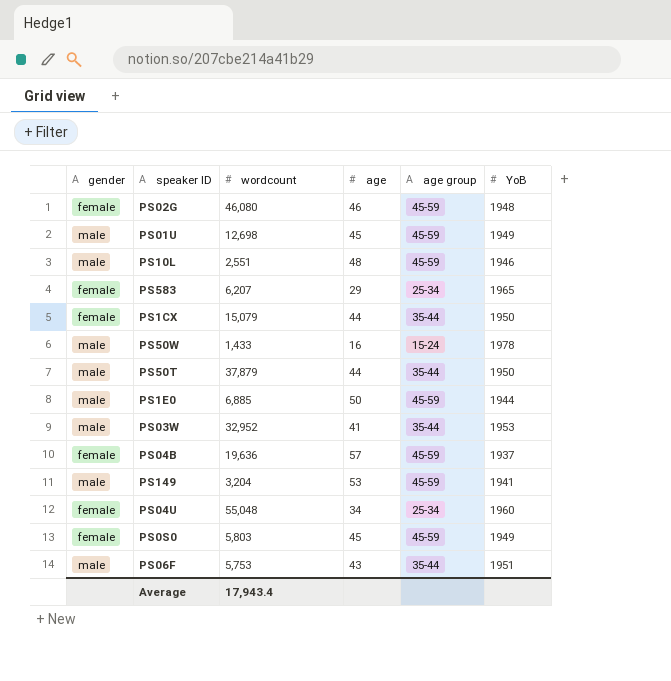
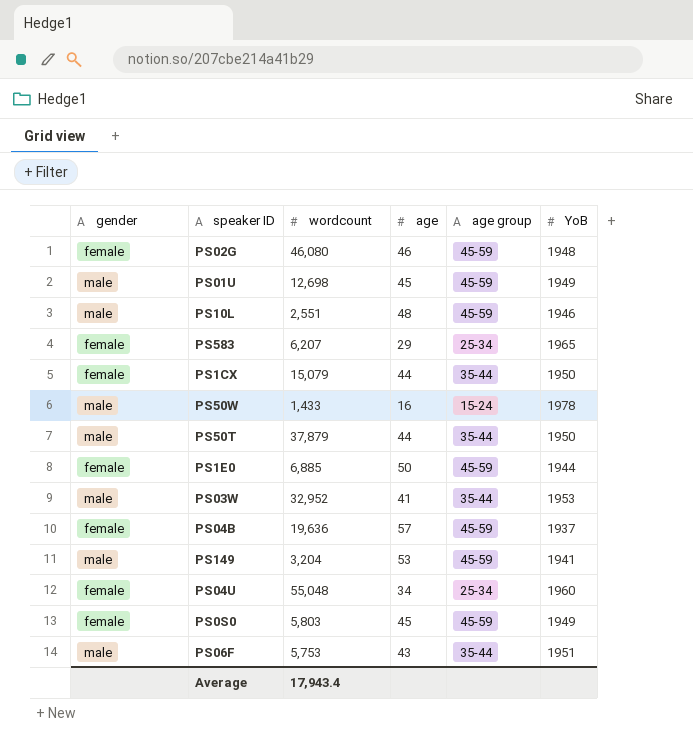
PS1E0 | gender: male -> female

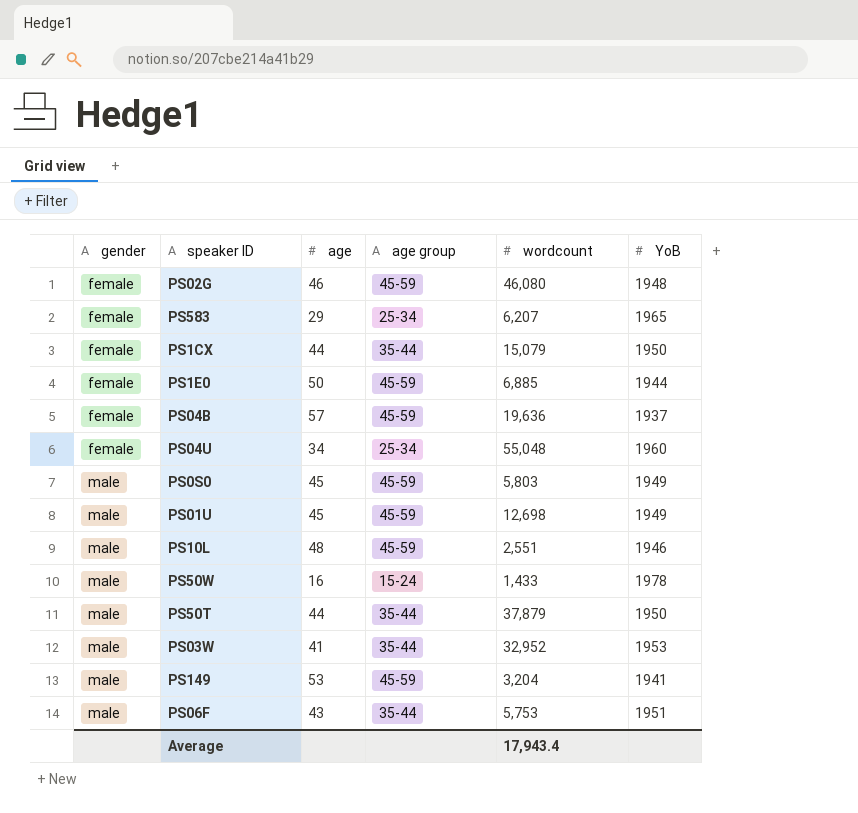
row order: none -> gender ascending
column wordcount | position: 3 -> 5
PS0S0 | gender: female -> male

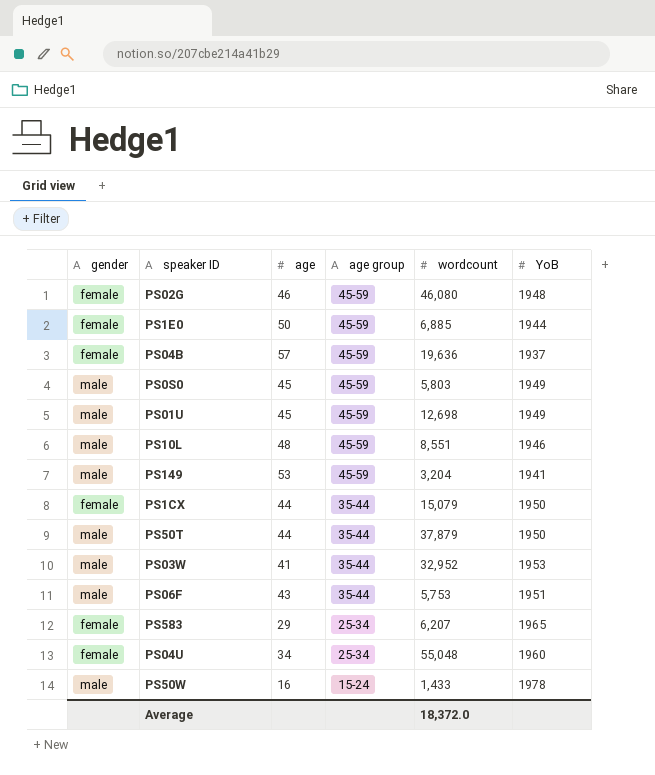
row order: gender ascending -> age group descending
PS10L | wordcount: 2,551 -> 8,551
Average | wordcount: 17,943.4 -> 18,372.0

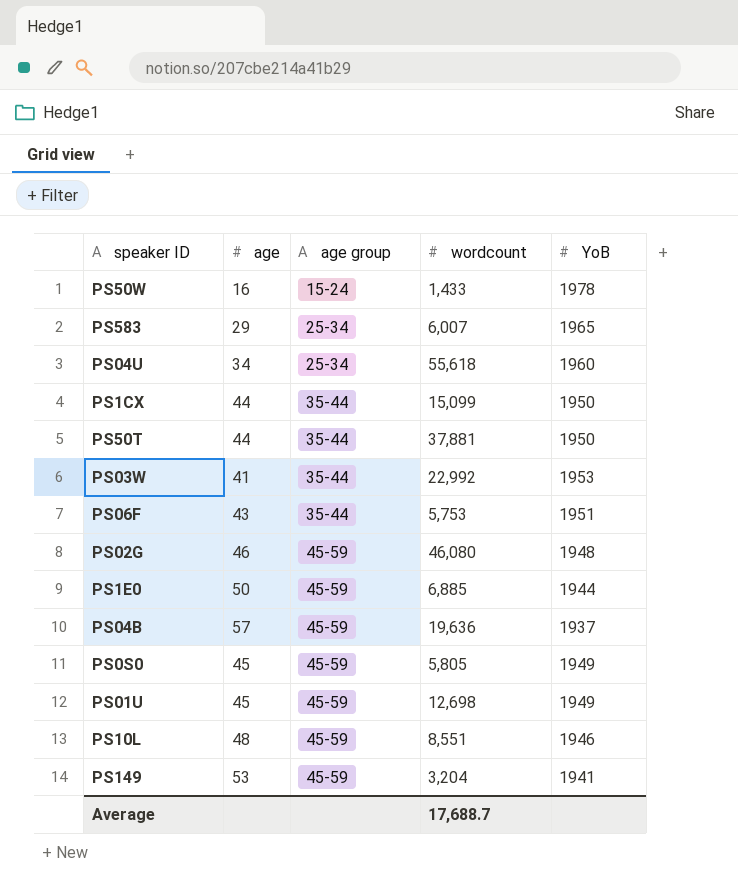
row order: age group descending -> age group ascending
column gender | position: 1 -> none
PS583 | wordcount: 6,207 -> 6,007
PS04U | wordcount: 55,048 -> 55,618
PS1CX | wordcount: 15,079 -> 15,099
PS50T | wordcount: 37,879 -> 37,881
PS03W | wordcount: 32,952 -> 22,992
PS0S0 | wordcount: 5,803 -> 5,805
Average | wordcount: 18,372.0 -> 17,688.7

